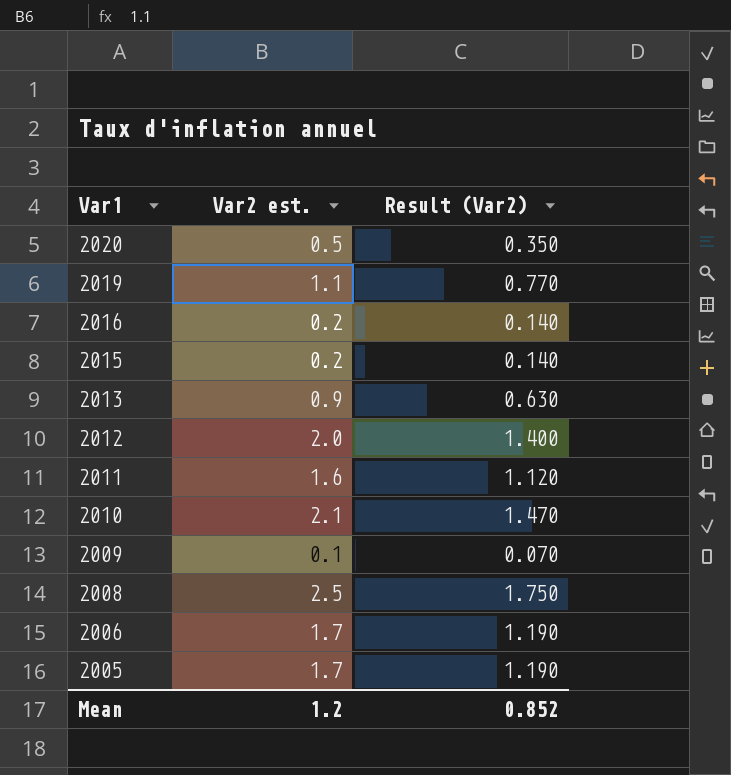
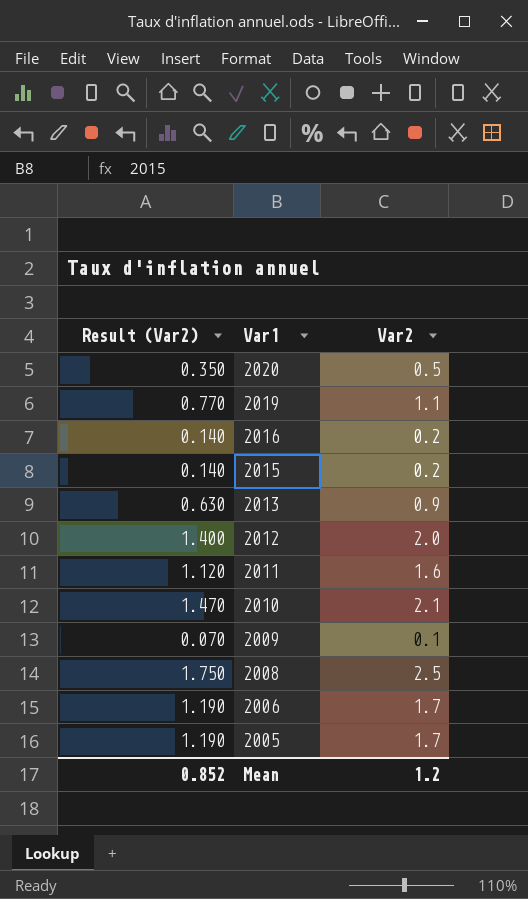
column Result (Var2) | position: 3 -> 1
column name: Var2 est. -> Var2

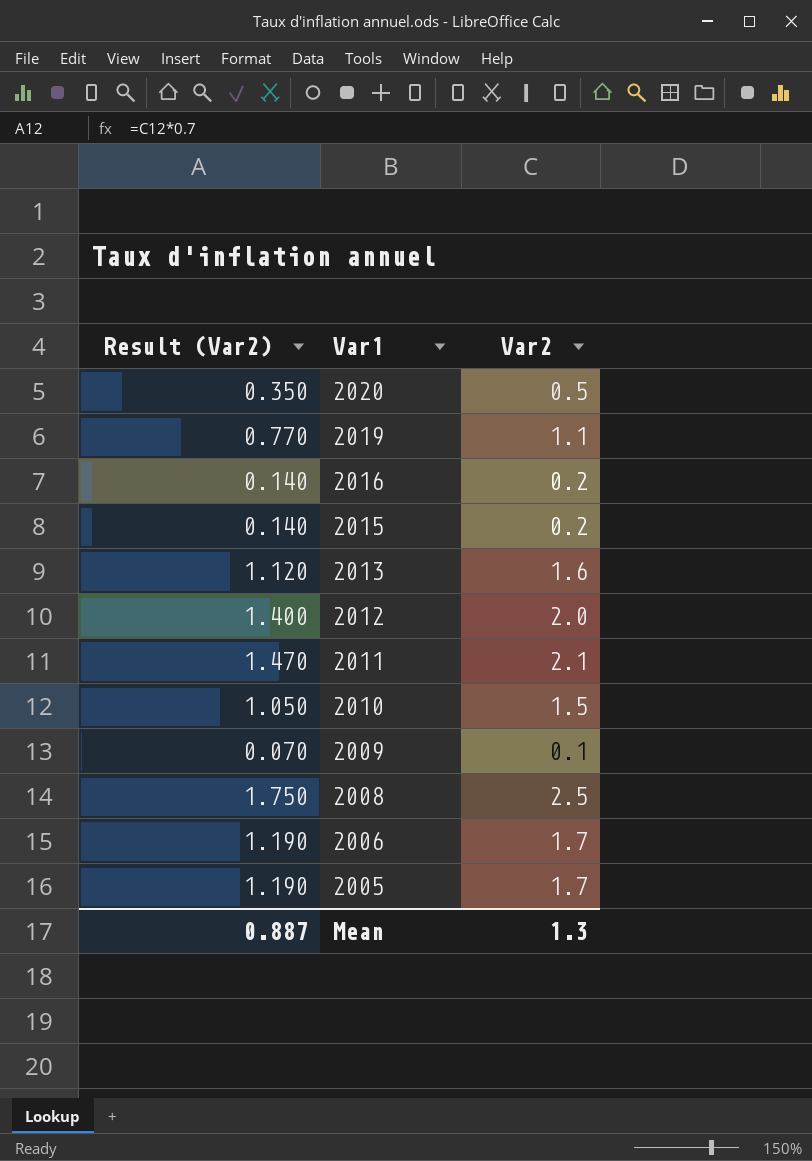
2013 | Result (Var2): 0.630 -> 1.120
2013 | Var2: 0.9 -> 1.6
2011 | Result (Var2): 1.120 -> 1.470
2011 | Var2: 1.6 -> 2.1
2010 | Result (Var2): 1.470 -> 1.050
2010 | Var2: 2.1 -> 1.5
Mean | Result (Var2): 0.852 -> 0.887
Mean | Var2: 1.2 -> 1.3

